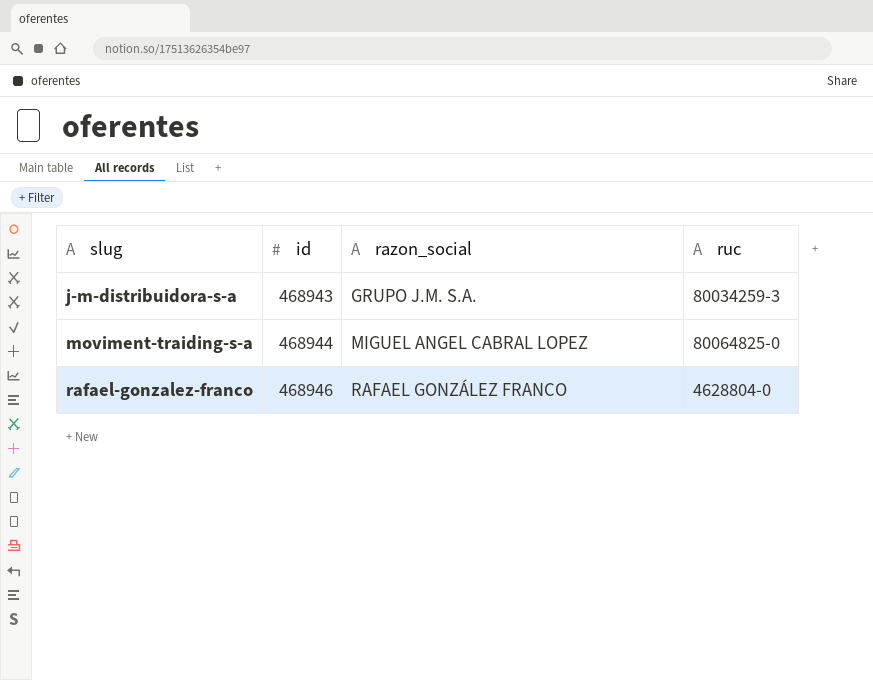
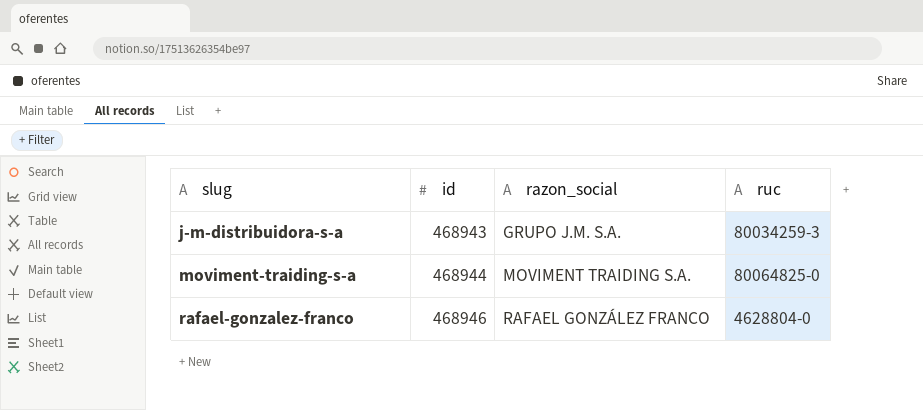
moviment-traiding-s-a | razon_social: MIGUEL ANGEL CABRAL LOPEZ -> MOVIMENT TRAIDING S.A.

